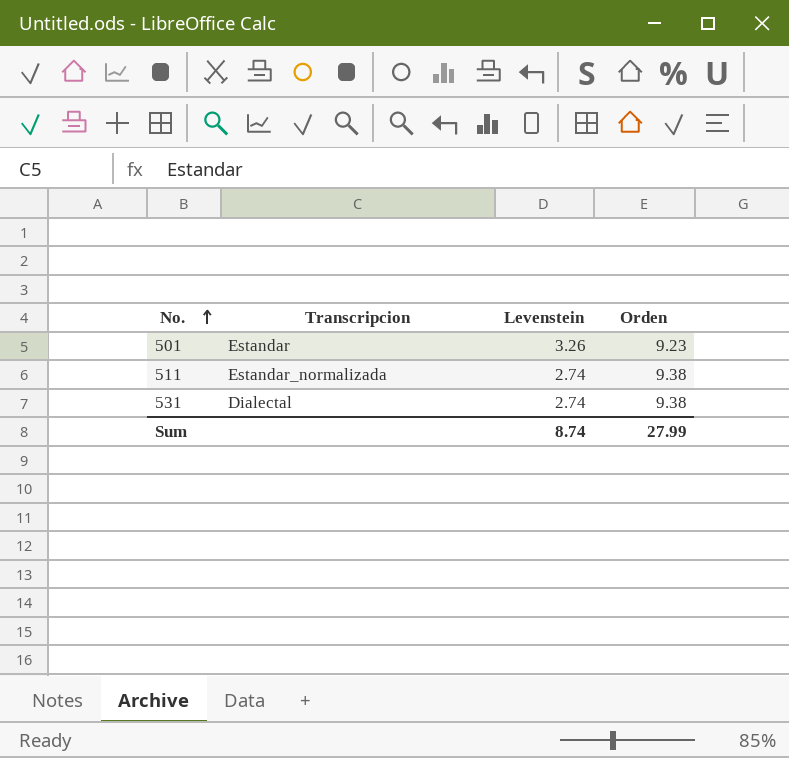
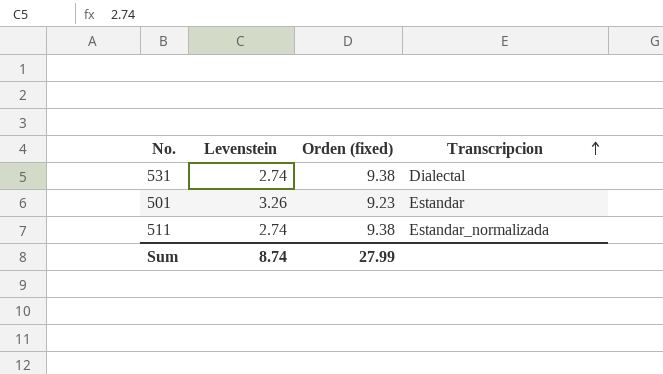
row order: No. ascending -> Transcripcion ascending
column name: Orden -> Orden (fixed)
column Transcripcion | position: 2 -> 4

